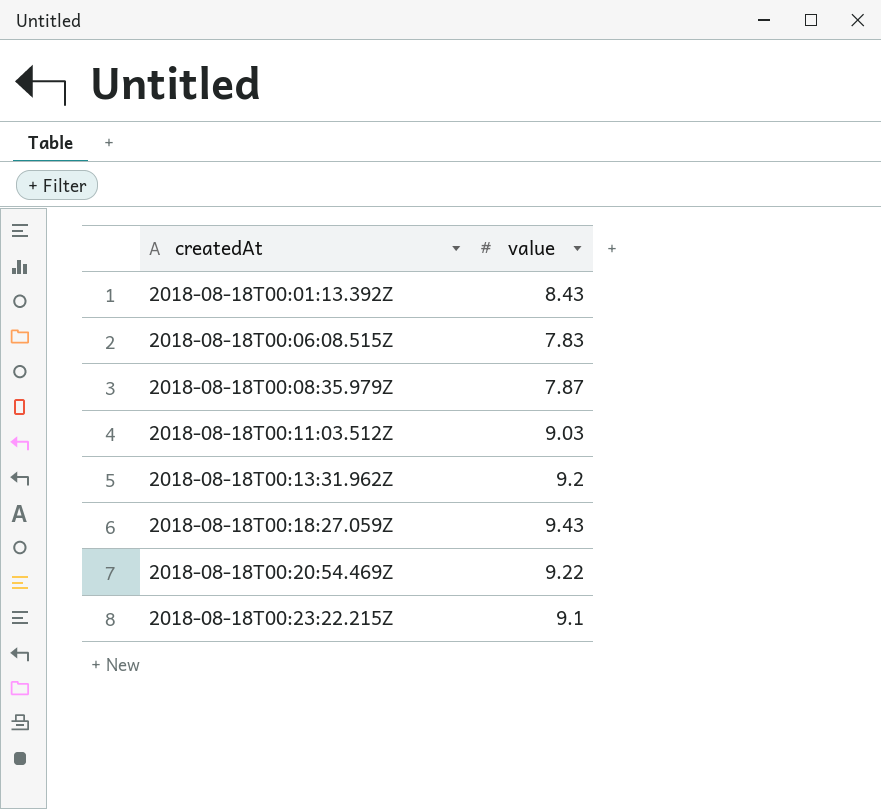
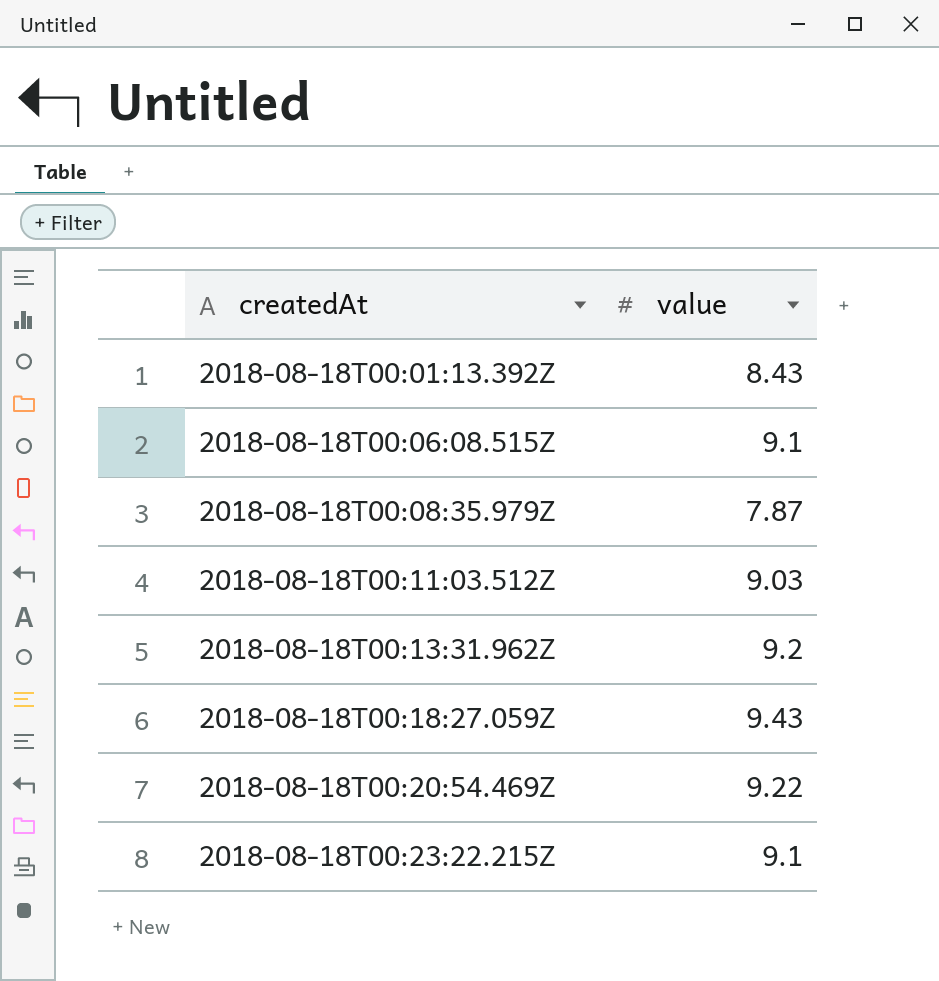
2018-08-18T00:06:08.515Z | value: 7.83 -> 9.1

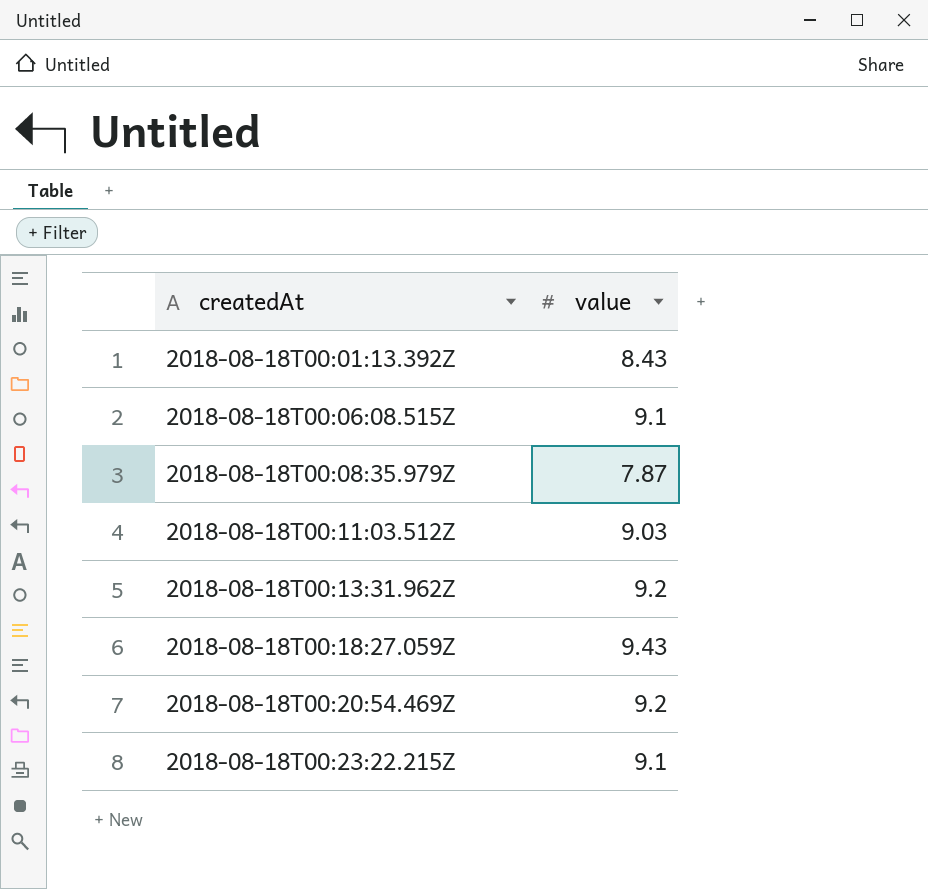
2018-08-18T00:20:54.469Z | value: 9.22 -> 9.2

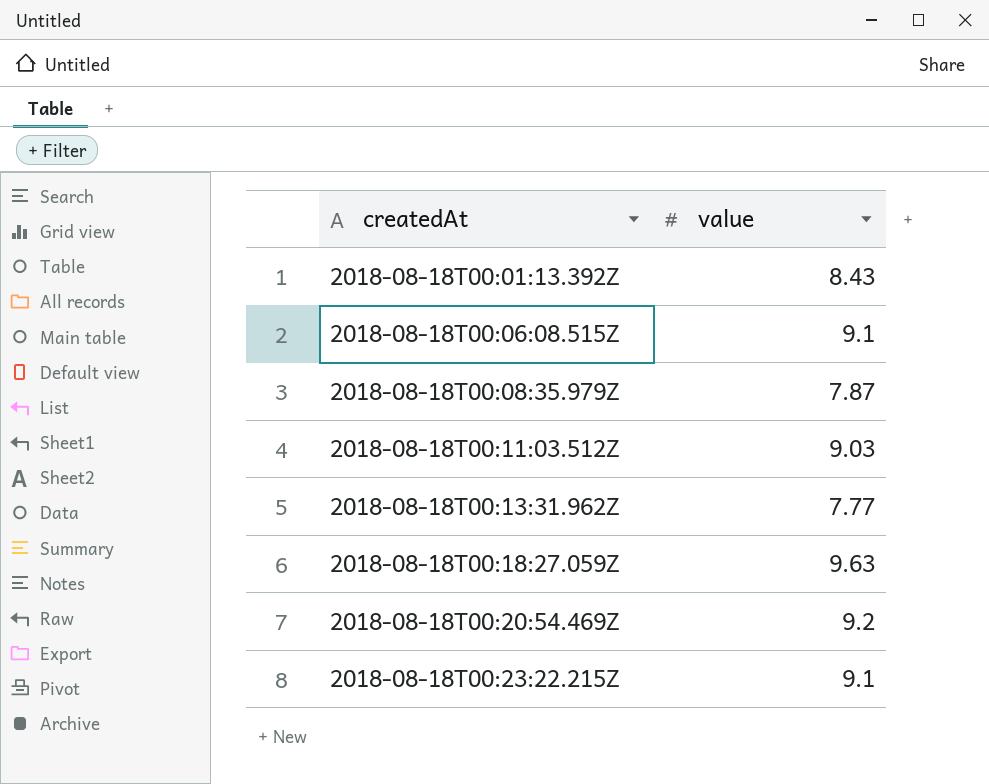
2018-08-18T00:13:31.962Z | value: 9.2 -> 7.77
2018-08-18T00:18:27.059Z | value: 9.43 -> 9.63

